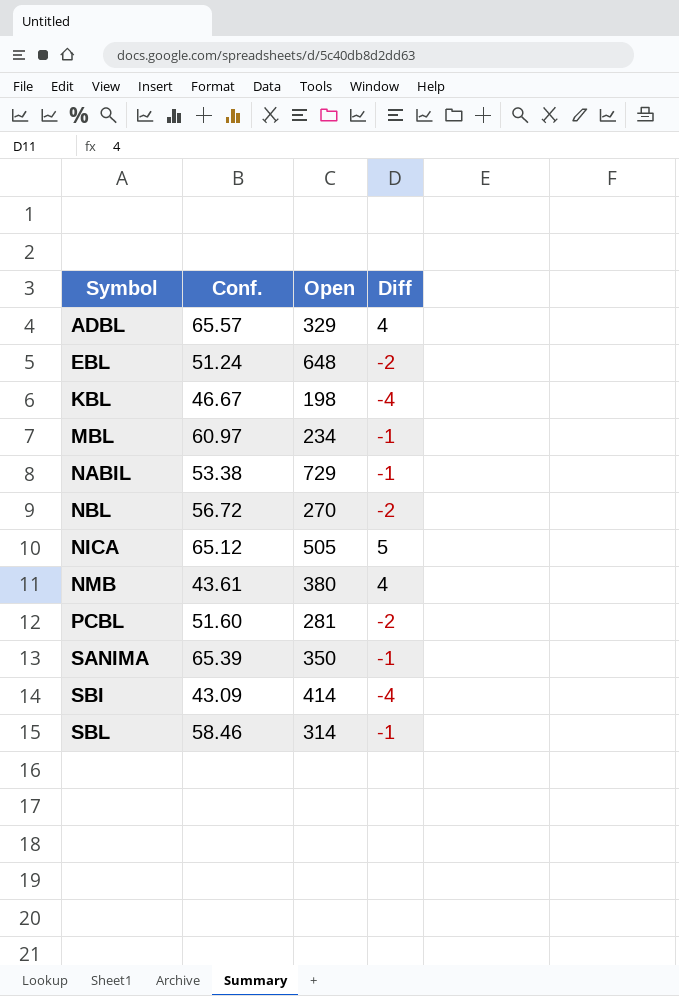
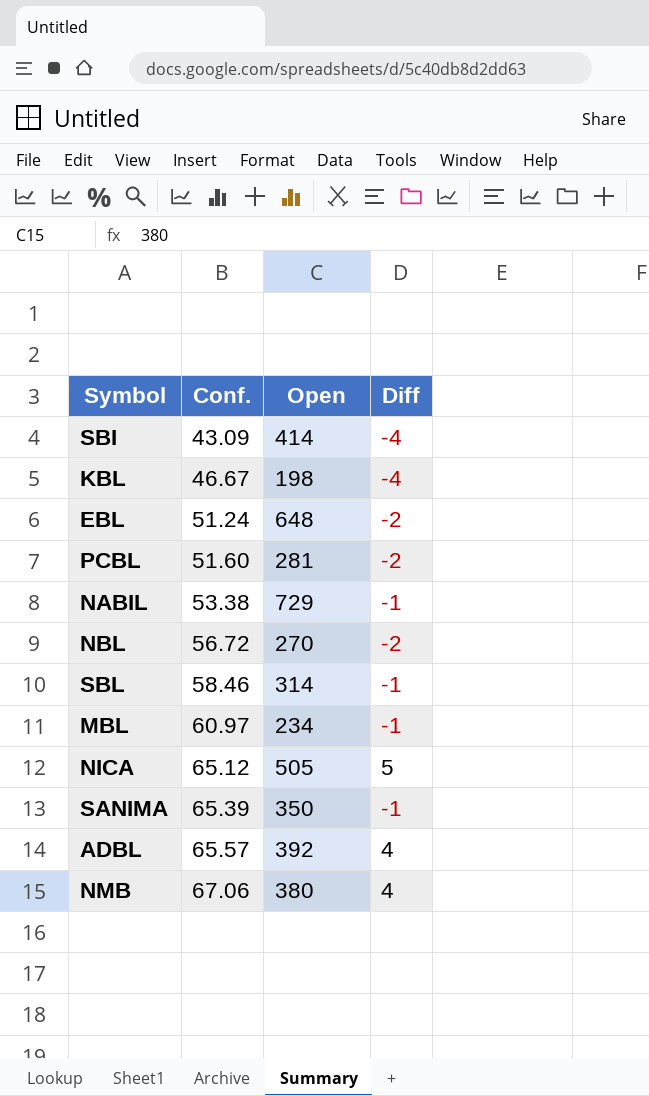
row order: Symbol ascending -> Conf. ascending
ADBL | Open: 329 -> 392
NMB | Conf.: 43.61 -> 67.06

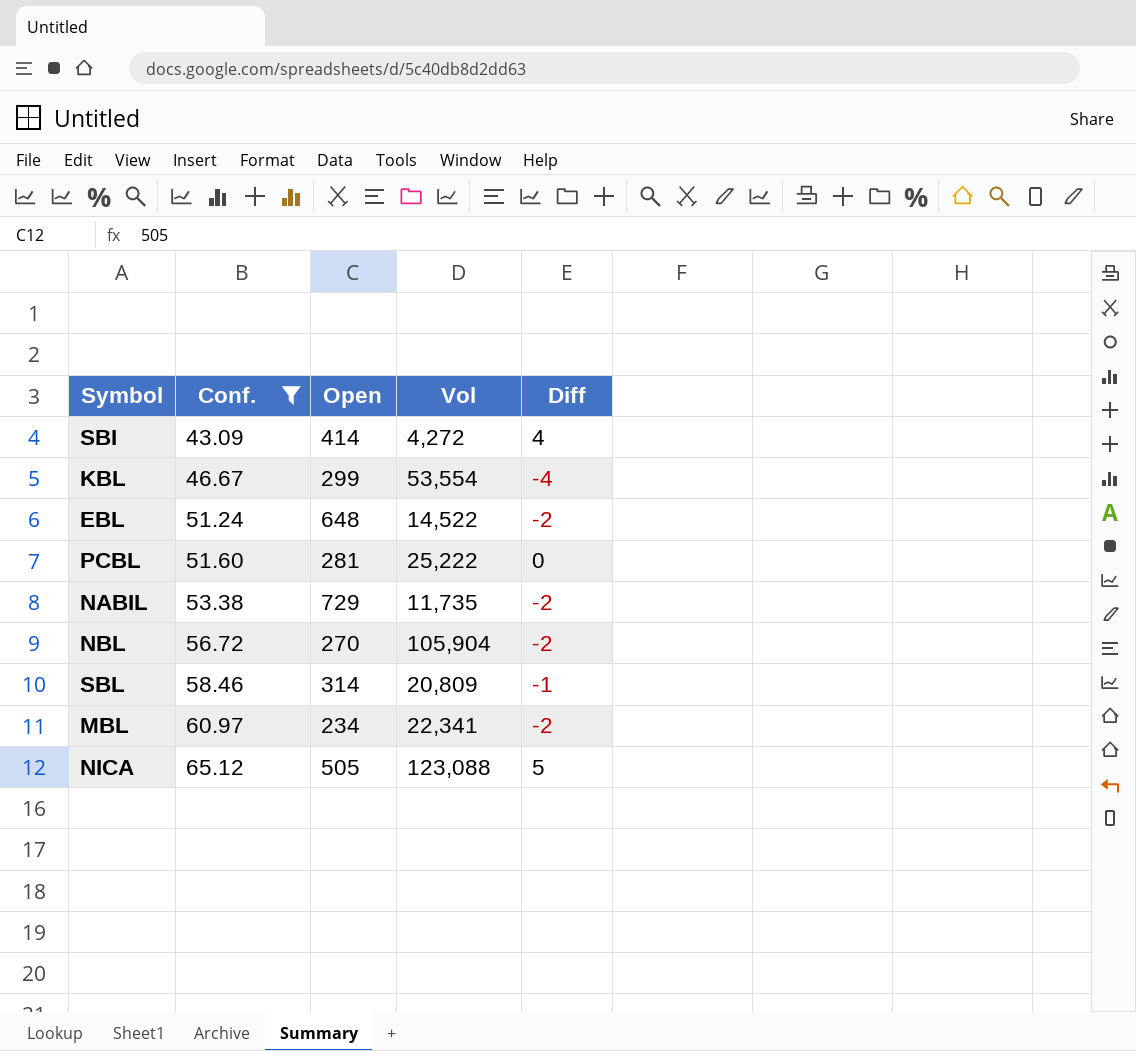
filter: none -> Conf. <= 65.12
column Vol | position: none -> 4
SBI | Diff: -4 -> 4
KBL | Open: 198 -> 299
PCBL | Diff: -2 -> 0
NABIL | Diff: -1 -> -2
MBL | Diff: -1 -> -2

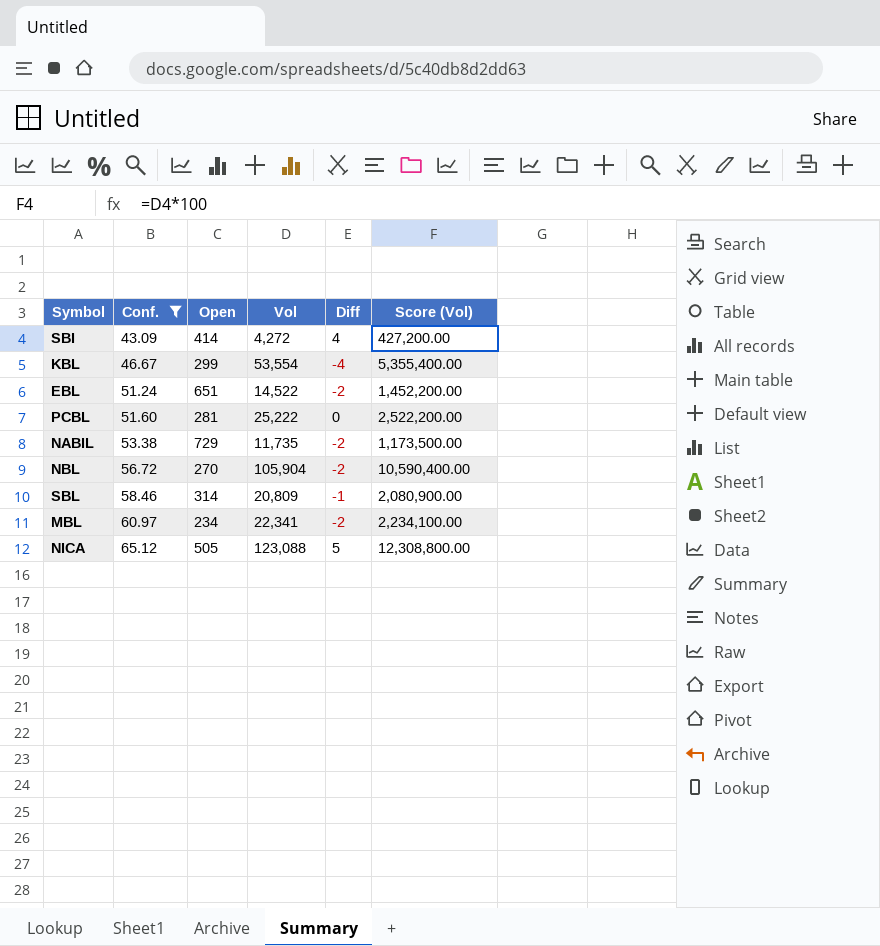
column Score (Vol) | formula: none -> [Vol] * 100
EBL | Open: 648 -> 651

